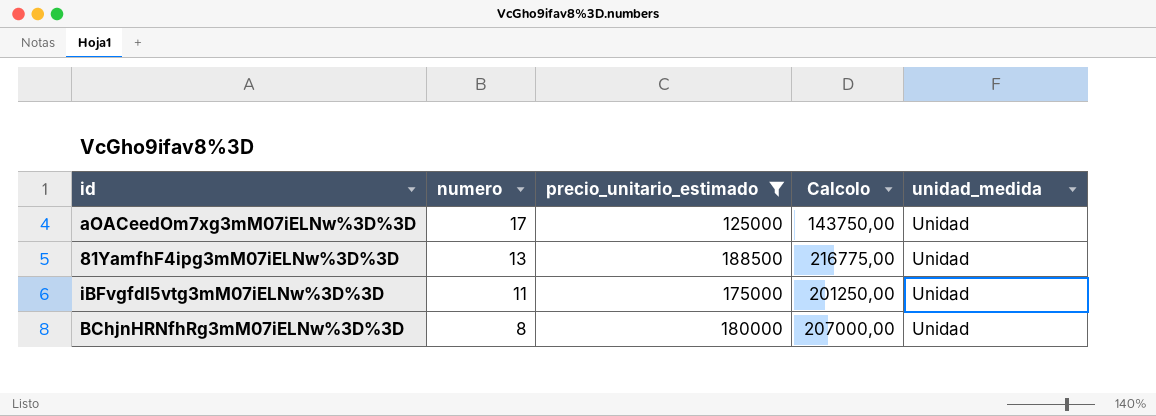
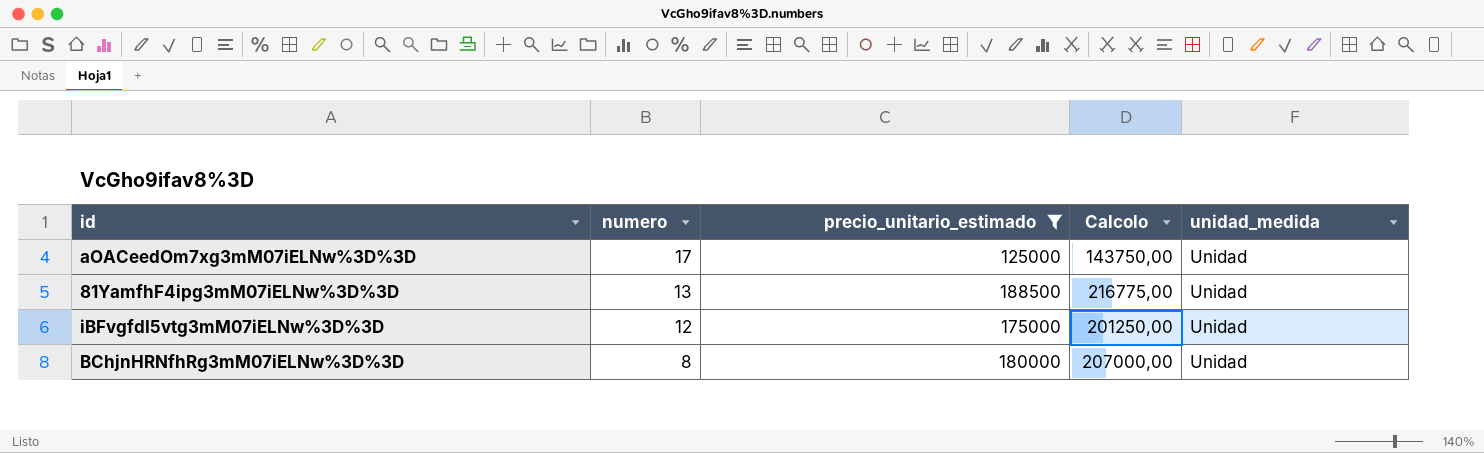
iBFvgfdI5vtg3mM07iELNw%3D%3D | numero: 11 -> 12

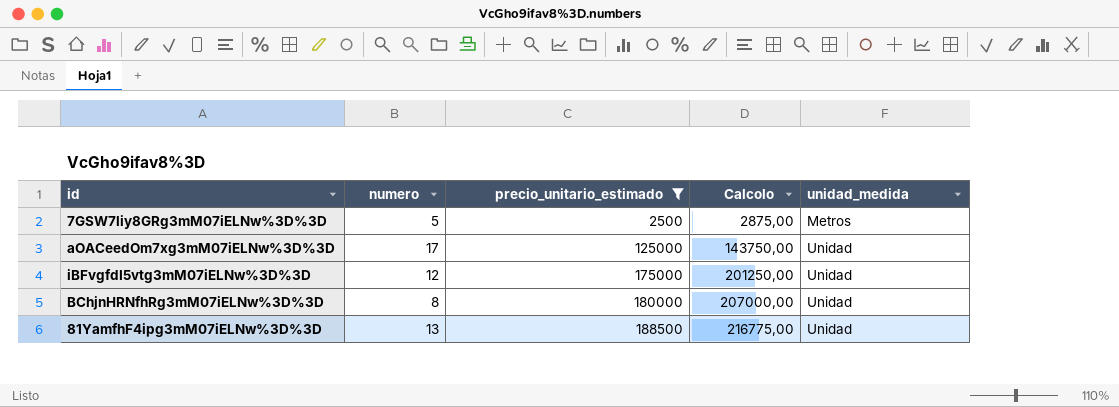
row order: numero descending -> precio_unitario_estimado ascending
row 7GSW7liy8GRg3mM07iELNw%3D%3D: none -> 5 | 2500 | 2875,00 | Metros

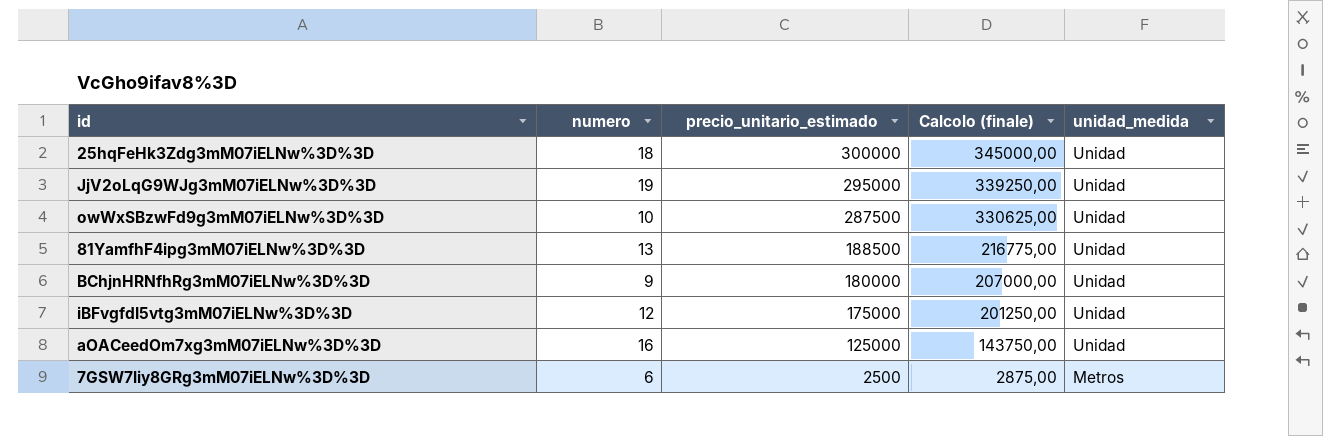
filter: precio_unitario_estimado <= 188500 -> none
row order: precio_unitario_estimado ascending -> precio_unitario_estimado descending
column name: Calcolo -> Calcolo (finale)
BChjnHRNfhRg3mM07iELNw%3D%3D | numero: 8 -> 9
aOACeedOm7xg3mM07iELNw%3D%3D | numero: 17 -> 16
7GSW7liy8GRg3mM07iELNw%3D%3D | numero: 5 -> 6

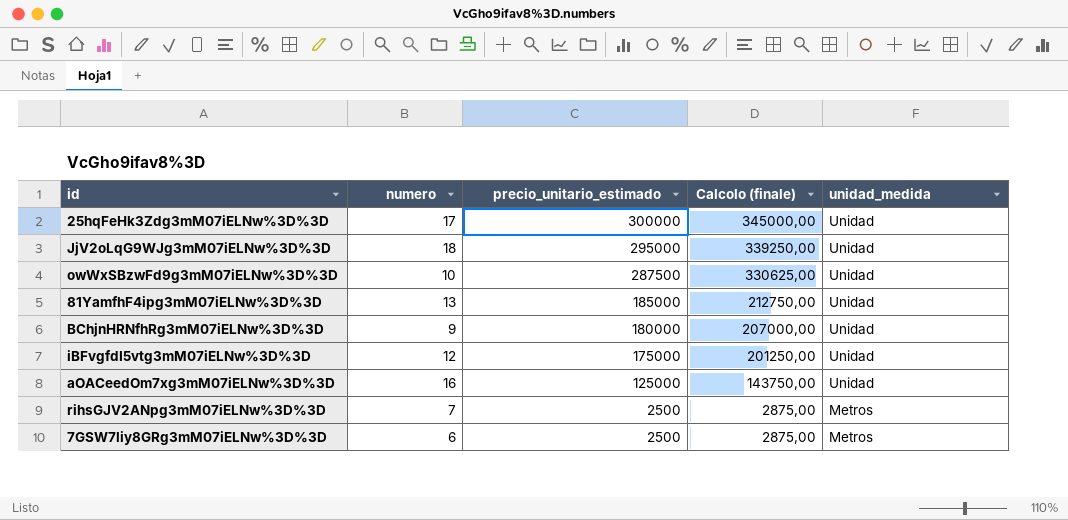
25hqFeHk3Zdg3mM07iELNw%3D%3D | numero: 18 -> 17
JjV2oLqG9WJg3mM07iELNw%3D%3D | numero: 19 -> 18
81YamfhF4ipg3mM07iELNw%3D%3D | precio_unitario_estimado: 188500 -> 185000
81YamfhF4ipg3mM07iELNw%3D%3D | Calcolo (finale): 216775,00 -> 212750,00
row rihsGJV2ANpg3mM07iELNw%3D%3D: none -> 7 | 2500 | 2875,00 | Metros

